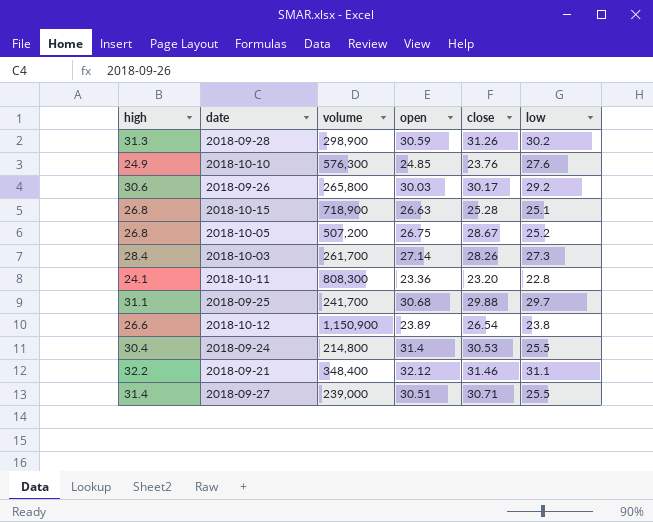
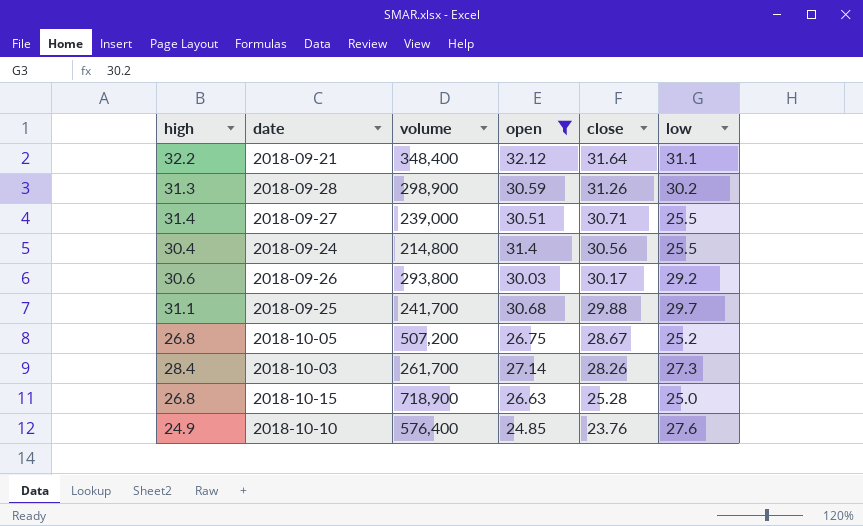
filter: none -> open >= 24.85
row order: none -> close descending
2018-09-21 | close: 31.46 -> 31.64
2018-09-24 | close: 30.53 -> 30.56
2018-09-26 | volume: 265,800 -> 293,800
2018-10-15 | low: 25.1 -> 25.0
2018-10-10 | volume: 576,300 -> 576,400

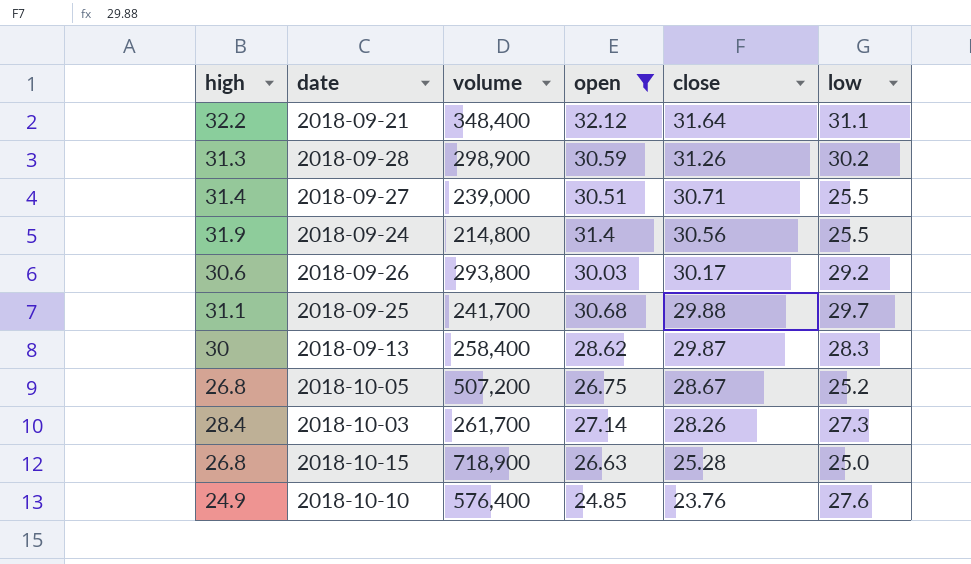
2018-09-24 | high: 30.4 -> 31.9
row 2018-09-13: none -> 30 | 258,400 | 28.62 | 29.87 | 28.3

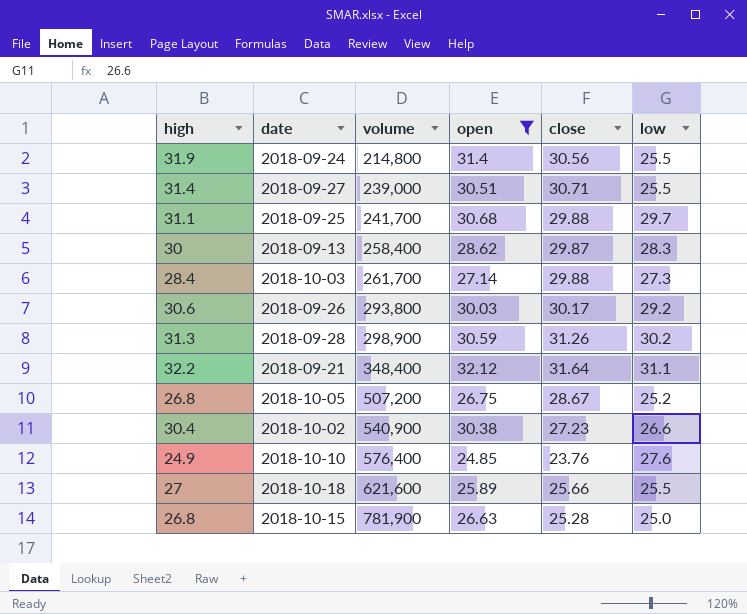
row order: close descending -> volume ascending
2018-10-03 | close: 28.26 -> 29.88
row 2018-10-02: none -> 30.4 | 540,900 | 30.38 | 27.23 | 26.6
row 2018-10-18: none -> 27 | 621,600 | 25.89 | 25.66 | 25.5
2018-10-15 | volume: 718,900 -> 781,900

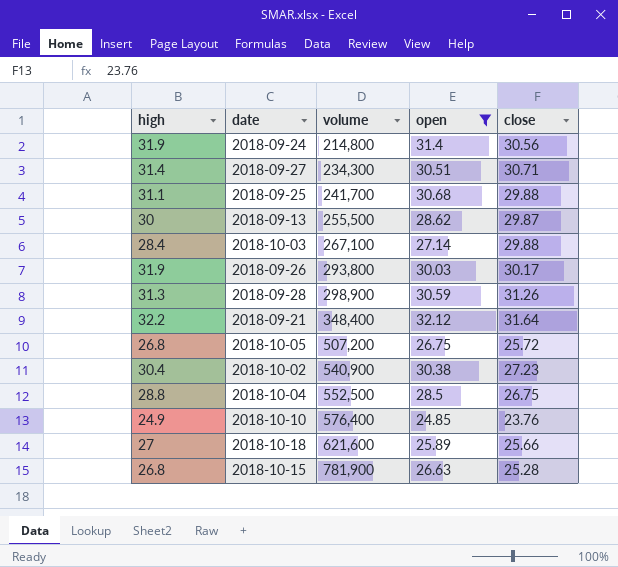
column low | position: 6 -> none
2018-09-27 | volume: 239,000 -> 234,300
2018-09-13 | volume: 258,400 -> 255,500
2018-10-03 | volume: 261,700 -> 267,100
2018-09-26 | high: 30.6 -> 31.9
2018-10-05 | close: 28.67 -> 25.72
row 2018-10-04: none -> 28.8 | 552,500 | 28.5 | 26.75

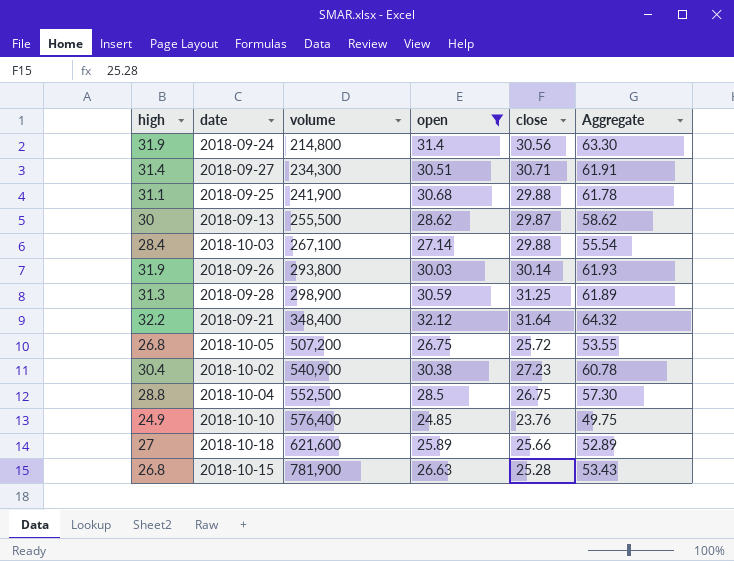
column Aggregate | formula: none -> [high] + [open]
2018-09-25 | volume: 241,700 -> 241,900
2018-09-26 | close: 30.17 -> 30.14
2018-09-28 | close: 31.26 -> 31.25

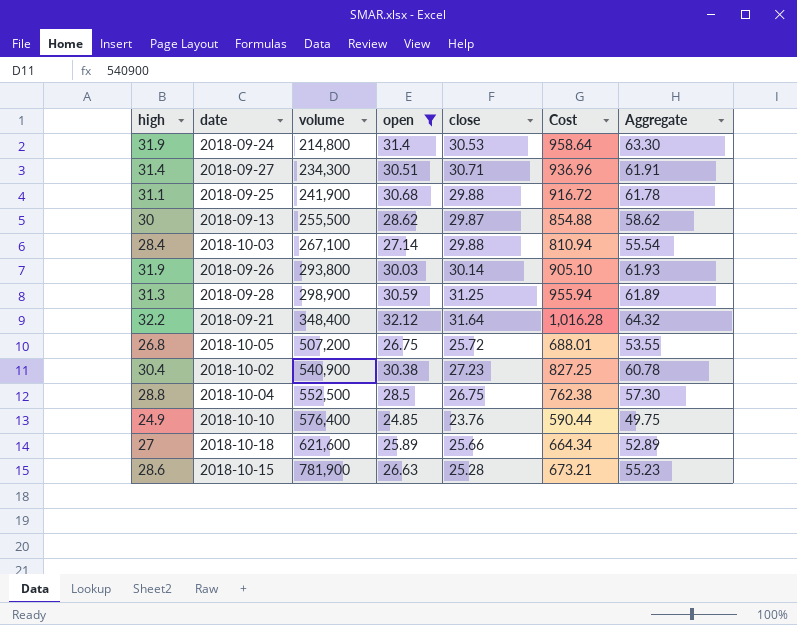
column Cost | formula: none -> [open] * [close]
2018-09-24 | close: 30.56 -> 30.53
2018-10-15 | high: 26.8 -> 28.6
2018-10-15 | Aggregate: 53.43 -> 55.23

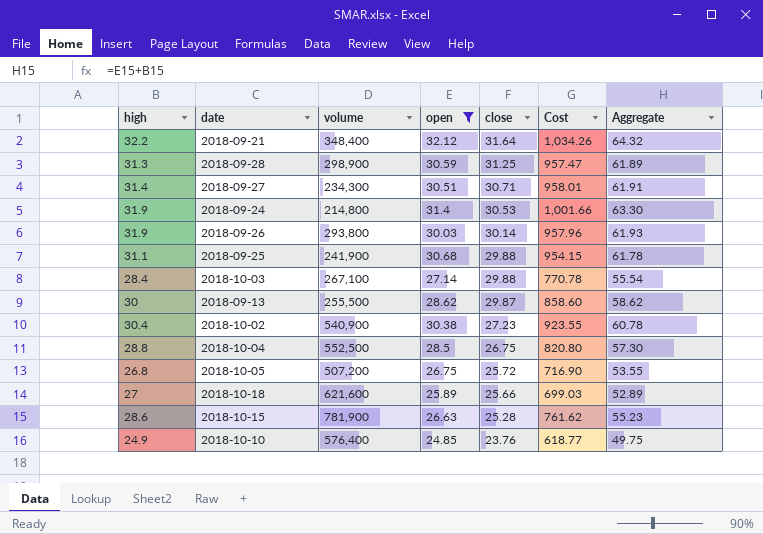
row order: volume ascending -> close descending
column Cost | formula: [open] * [close] -> [high] * [open]

